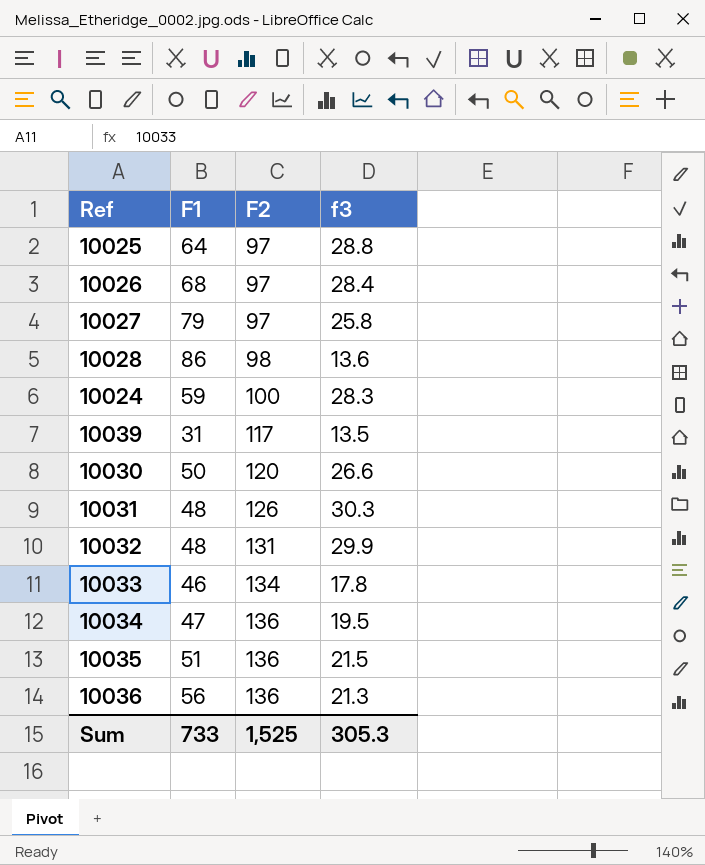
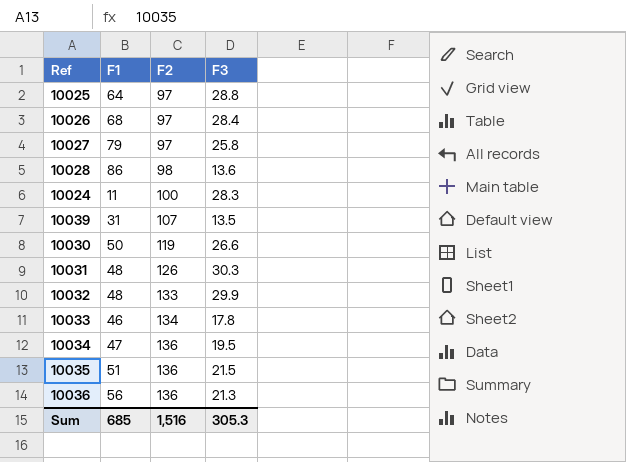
column name: f3 -> F3
10024 | F1: 59 -> 11
10039 | F2: 117 -> 107
10030 | F2: 120 -> 119
10032 | F2: 131 -> 133
Sum | F1: 733 -> 685
Sum | F2: 1,525 -> 1,516

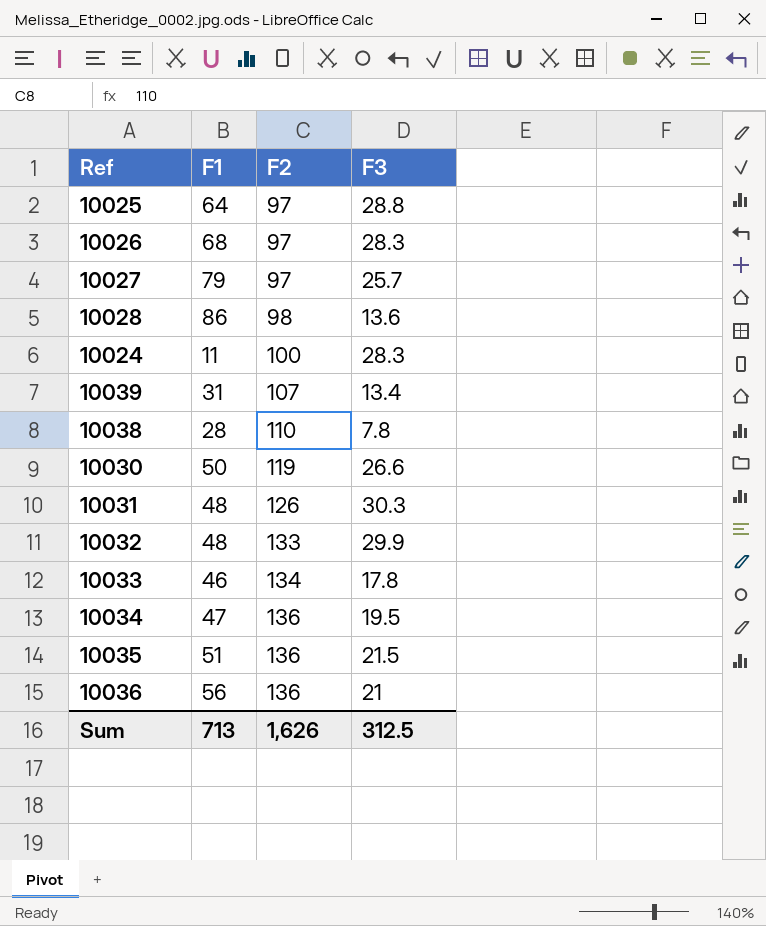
10026 | F3: 28.4 -> 28.3
10027 | F3: 25.8 -> 25.7
10039 | F3: 13.5 -> 13.4
row 10038: none -> 28 | 110 | 7.8
10036 | F3: 21.3 -> 21
Sum | F1: 685 -> 713
Sum | F2: 1,516 -> 1,626
Sum | F3: 305.3 -> 312.5

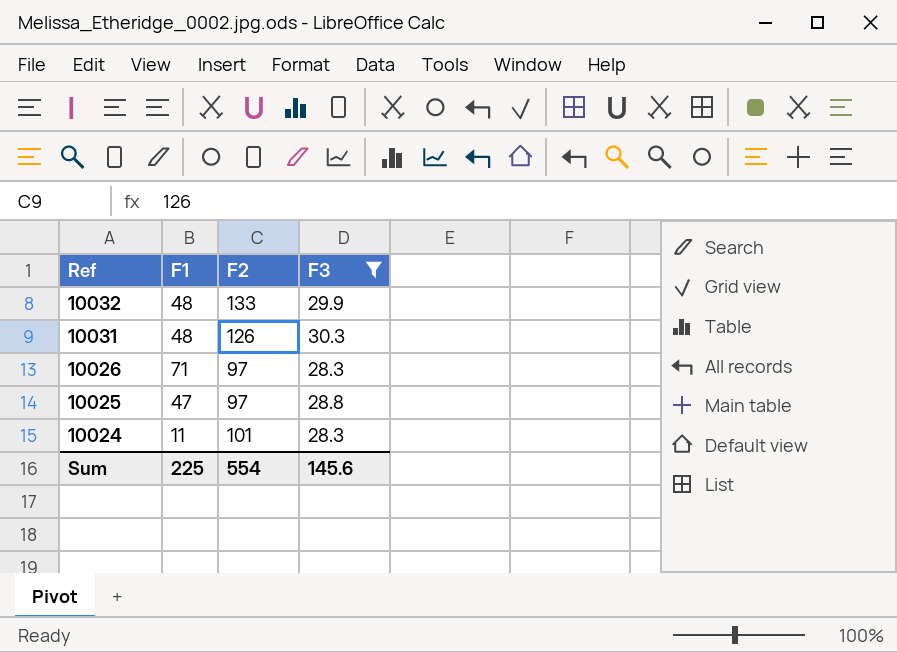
filter: none -> F3 >= 28.3
row order: F2 ascending -> Ref descending
10026 | F1: 68 -> 71
10025 | F1: 64 -> 47
10024 | F2: 100 -> 101
Sum | F1: 713 -> 225
Sum | F2: 1,626 -> 554
Sum | F3: 312.5 -> 145.6

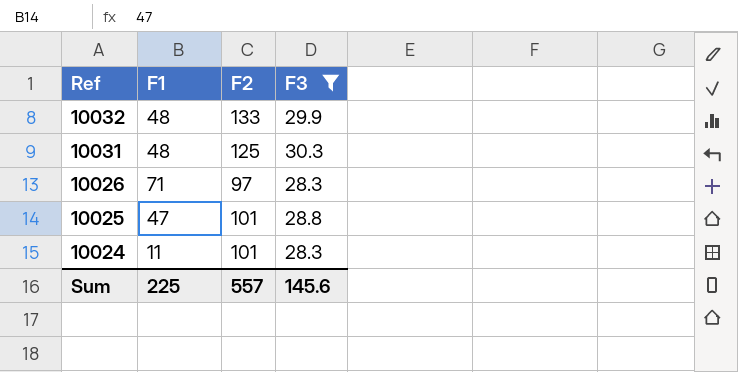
10031 | F2: 126 -> 125
10025 | F2: 97 -> 101
Sum | F2: 554 -> 557

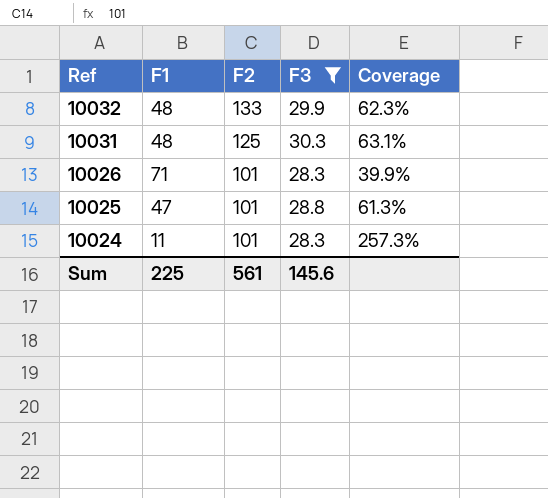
column Coverage | formula: none -> [F3] / [F1]
10026 | F2: 97 -> 101
Sum | F2: 557 -> 561

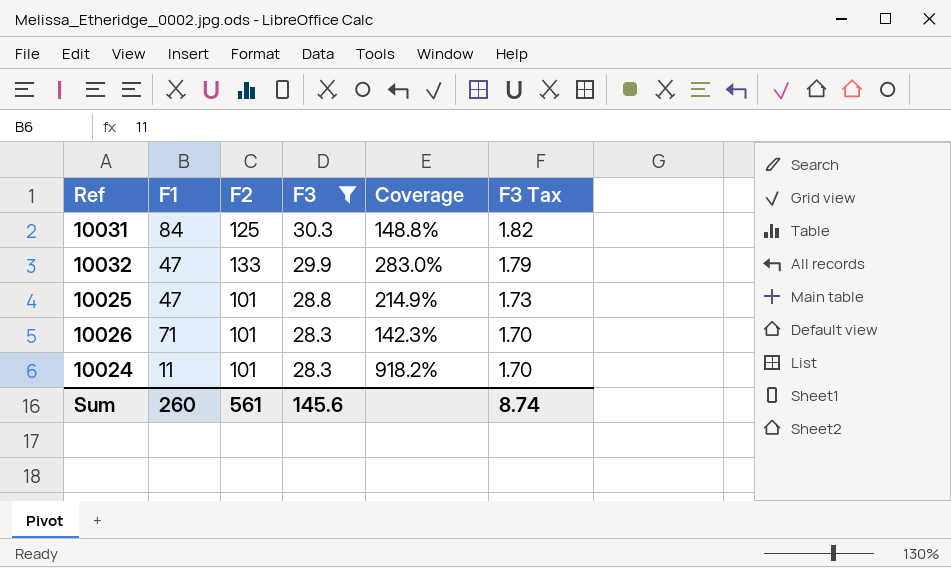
row order: Ref descending -> F3 descending
column Coverage | formula: [F3] / [F1] -> [F2] / [F1]
column F3 Tax | formula: none -> [F3] * 0.06
10031 | F1: 48 -> 84
10032 | F1: 48 -> 47
Sum | F1: 225 -> 260

